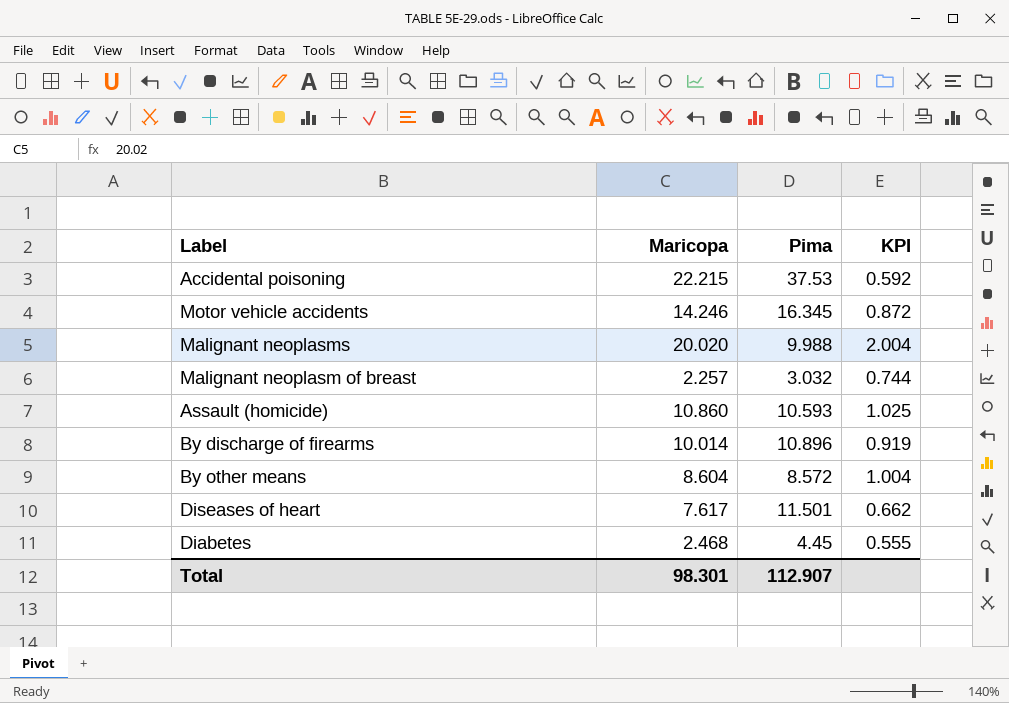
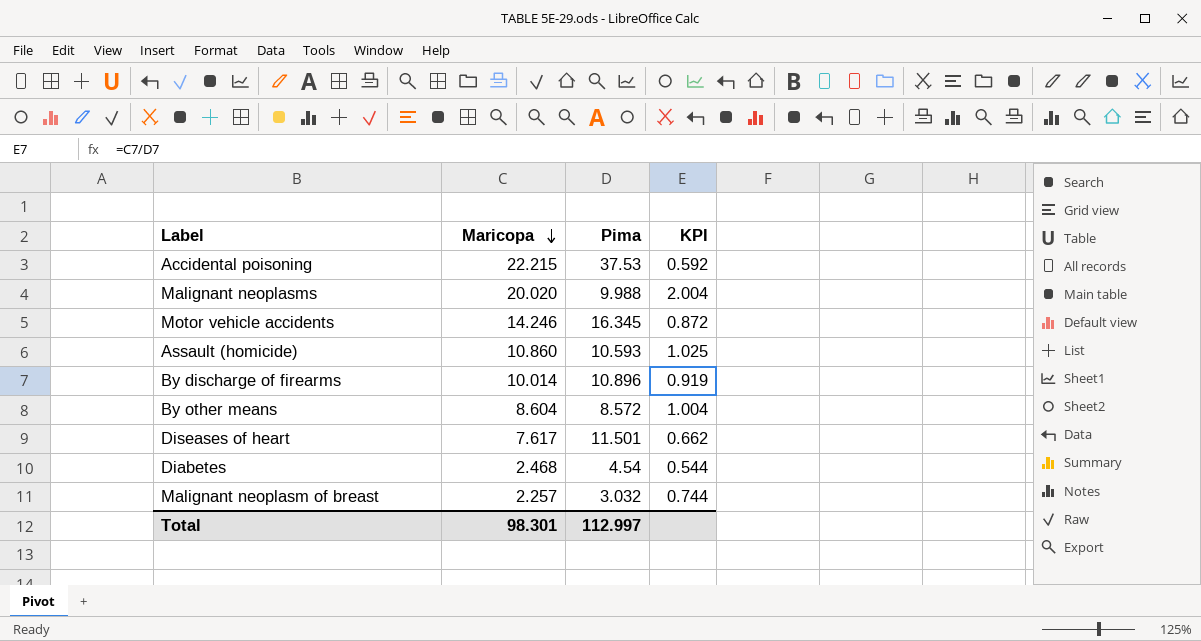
row order: none -> Maricopa descending
Diabetes | Pima: 4.45 -> 4.54
Diabetes | KPI: 0.555 -> 0.544
Total | Pima: 112.907 -> 112.997

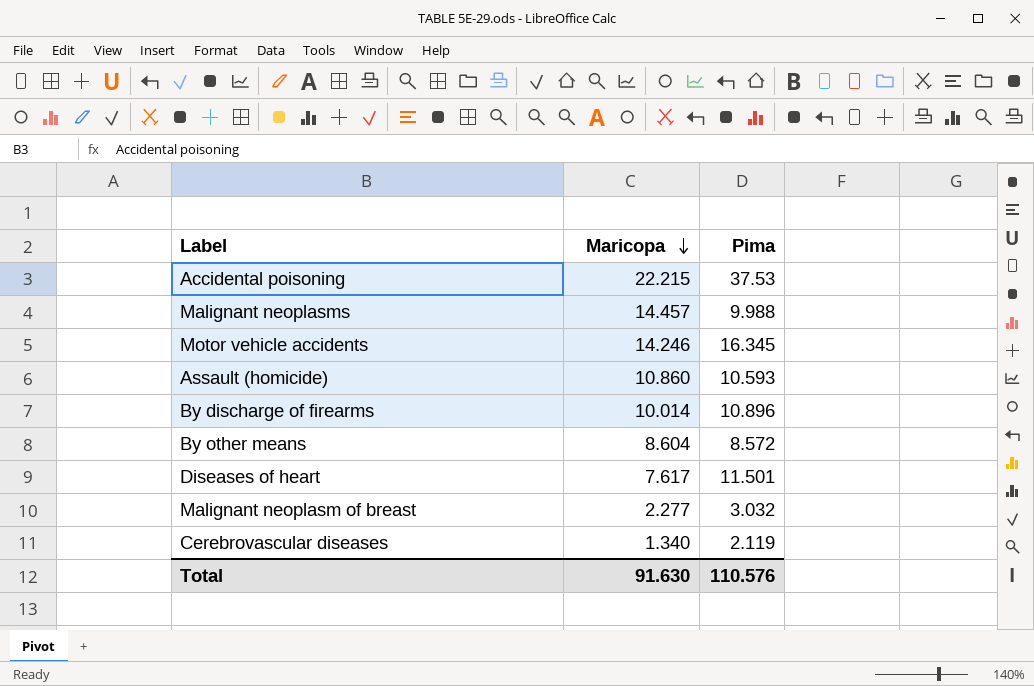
column KPI | formula: [Maricopa] / [Pima] -> none
row Diabetes: 2.468 | 4.54 | 0.544 -> none
Malignant neoplasms | Maricopa: 20.020 -> 14.457
Malignant neoplasm of breast | Maricopa: 2.257 -> 2.277
row Cerebrovascular diseases: none -> 1.340 | 2.119
Total | Maricopa: 98.301 -> 91.630
Total | Pima: 112.997 -> 110.576

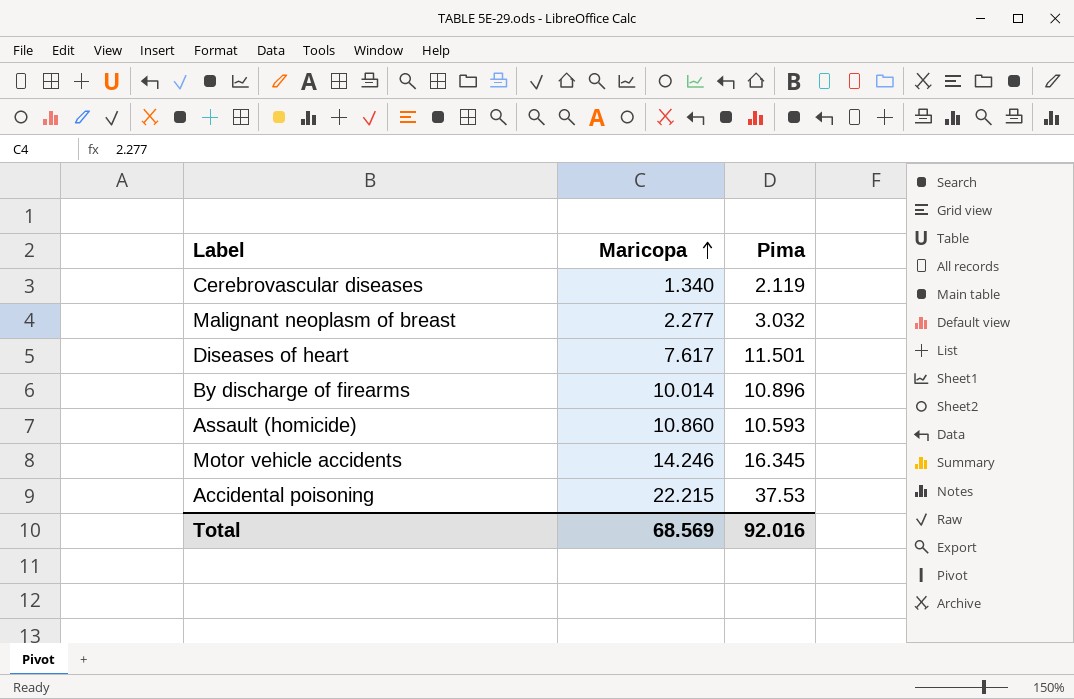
row order: Maricopa descending -> Maricopa ascending
row Malignant neoplasms: 14.457 | 9.988 -> none
row By other means: 8.604 | 8.572 -> none
Total | Maricopa: 91.630 -> 68.569
Total | Pima: 110.576 -> 92.016

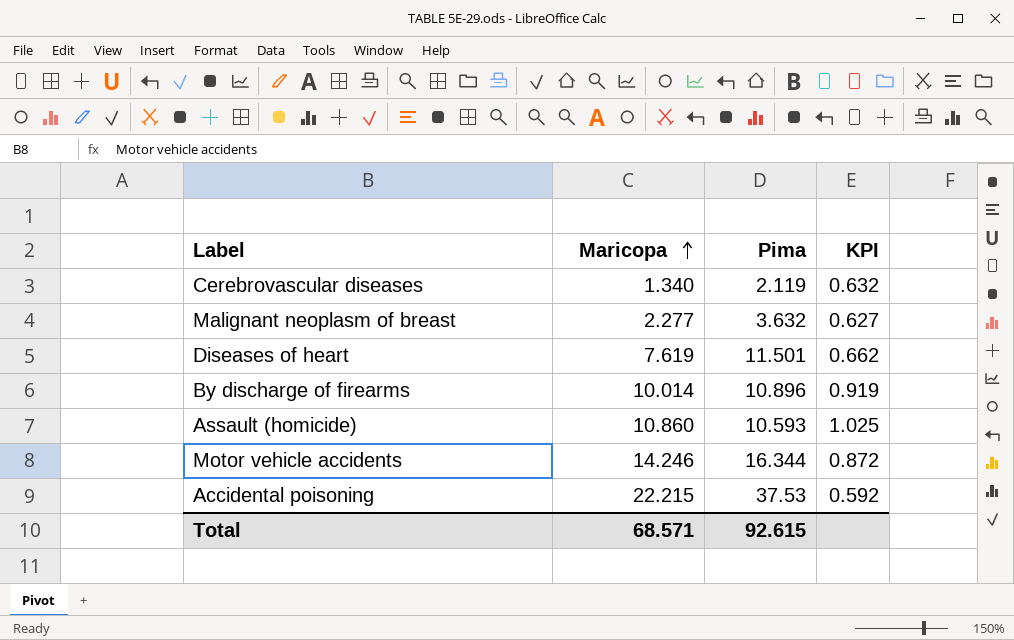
column KPI | formula: none -> [Maricopa] / [Pima]
Malignant neoplasm of breast | Pima: 3.032 -> 3.632
Diseases of heart | Maricopa: 7.617 -> 7.619
Motor vehicle accidents | Pima: 16.345 -> 16.344
Total | Maricopa: 68.569 -> 68.571
Total | Pima: 92.016 -> 92.615

